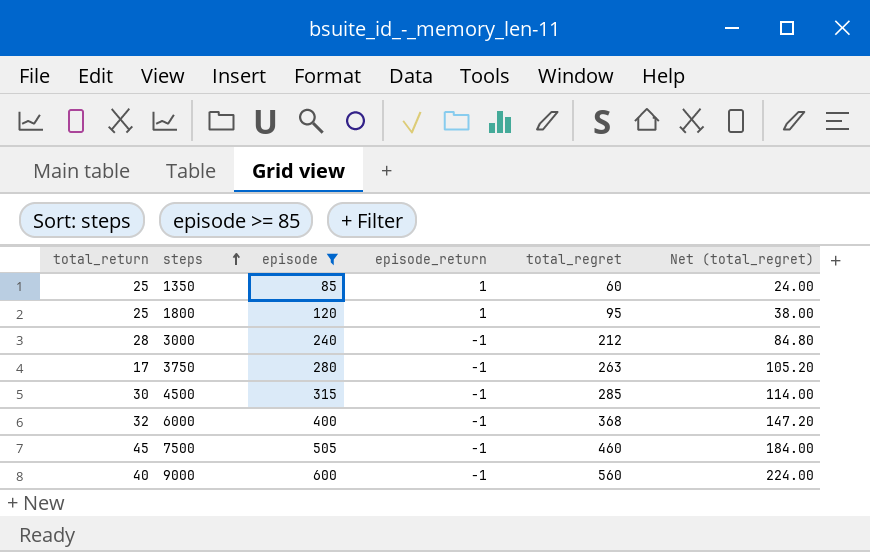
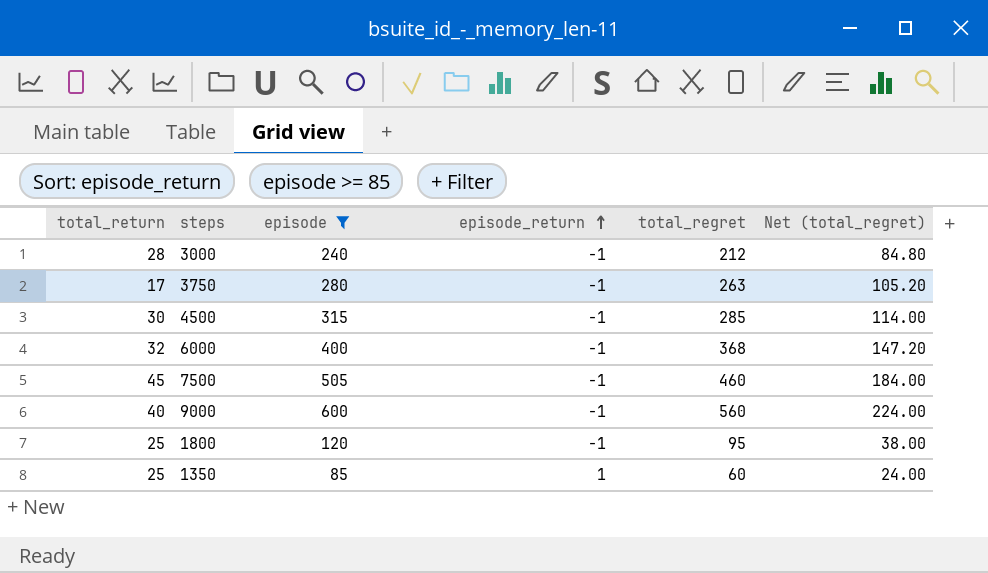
row order: steps ascending -> episode_return ascending
1800 | episode_return: 1 -> -1

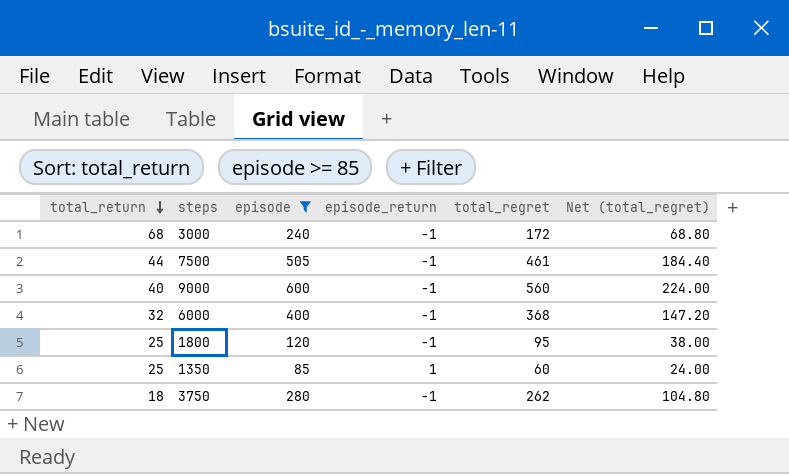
row order: episode_return ascending -> total_return descending
row 4500: 30 | 315 | -1 | 285 | 114.00 -> none
3000 | total_return: 28 -> 68
3000 | total_regret: 212 -> 172
3000 | Net (total_regret): 84.80 -> 68.80
7500 | total_return: 45 -> 44
7500 | total_regret: 460 -> 461
7500 | Net (total_regret): 184.00 -> 184.40
3750 | total_return: 17 -> 18
3750 | total_regret: 263 -> 262
3750 | Net (total_regret): 105.20 -> 104.80

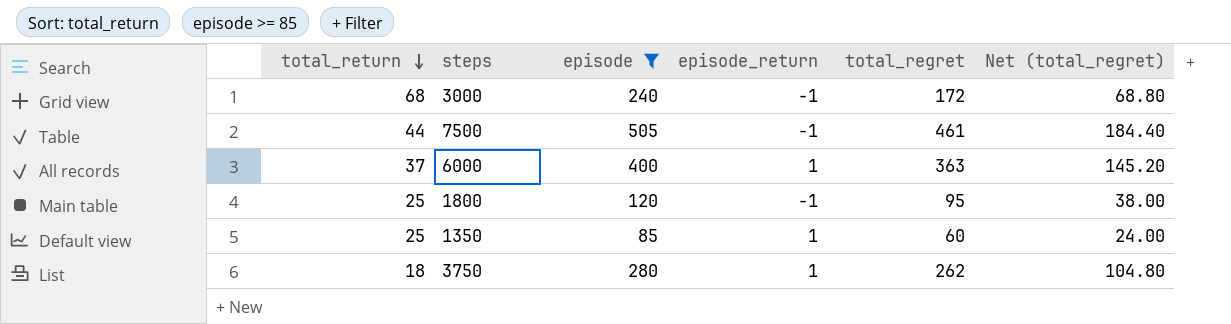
row 9000: 40 | 600 | -1 | 560 | 224.00 -> none
6000 | total_return: 32 -> 37
6000 | episode_return: -1 -> 1
6000 | total_regret: 368 -> 363
6000 | Net (total_regret): 147.20 -> 145.20
3750 | episode_return: -1 -> 1

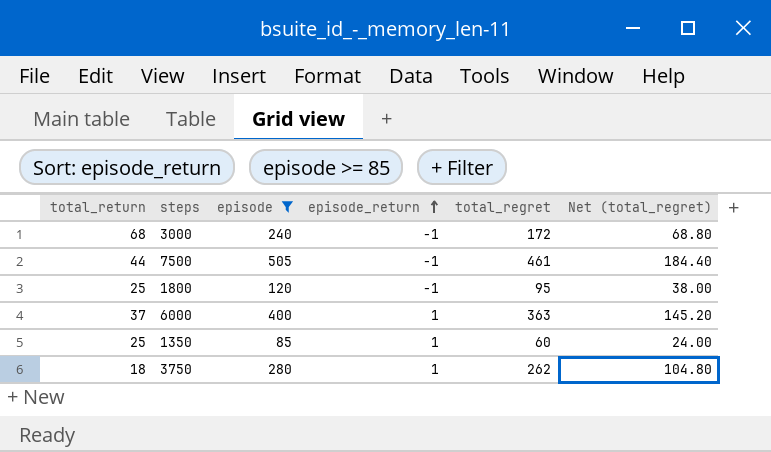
row order: total_return descending -> episode_return ascending

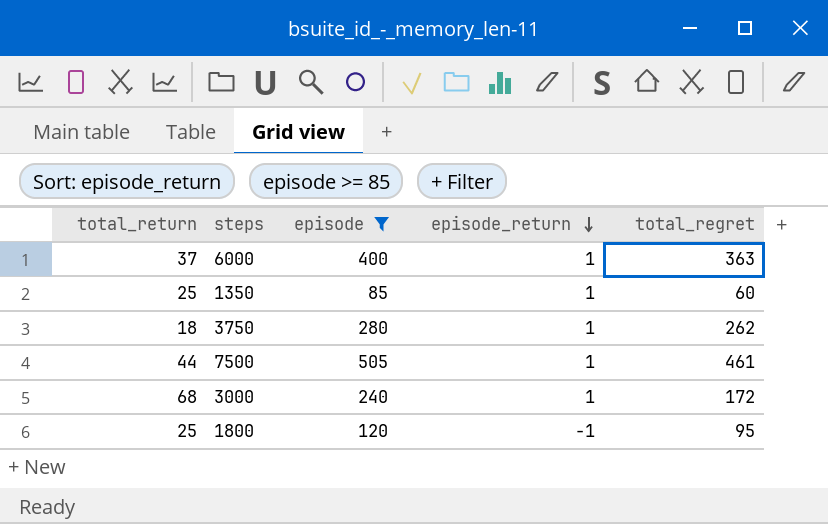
row order: episode_return ascending -> episode_return descending
column Net (total_regret) | formula: [total_regret] * 0.4 -> none
7500 | episode_return: -1 -> 1
3000 | episode_return: -1 -> 1

